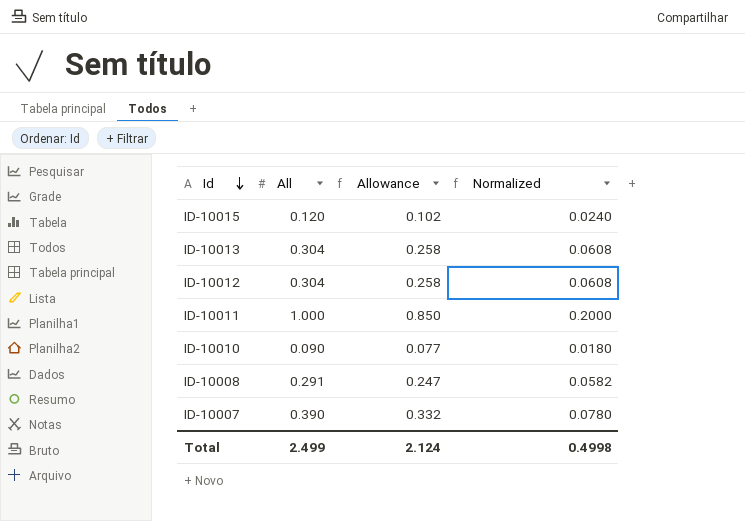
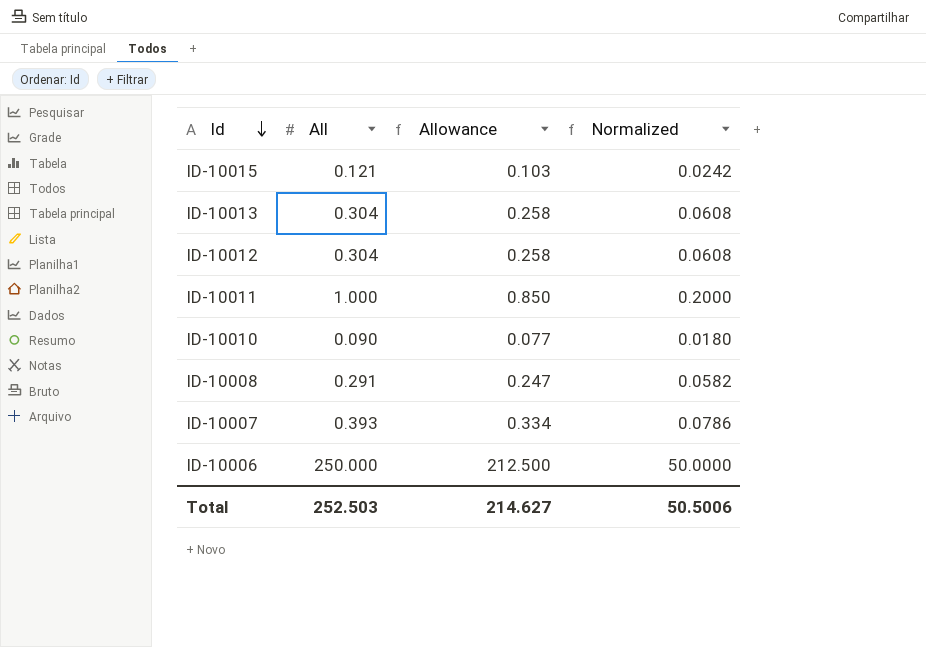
ID-10015 | All: 0.120 -> 0.121
ID-10015 | Allowance: 0.102 -> 0.103
ID-10015 | Normalized: 0.0240 -> 0.0242
ID-10007 | All: 0.390 -> 0.393
ID-10007 | Allowance: 0.332 -> 0.334
ID-10007 | Normalized: 0.0780 -> 0.0786
row ID-10006: none -> 250.000 | 212.500 | 50.0000
Total | All: 2.499 -> 252.503
Total | Allowance: 2.124 -> 214.627
Total | Normalized: 0.4998 -> 50.5006

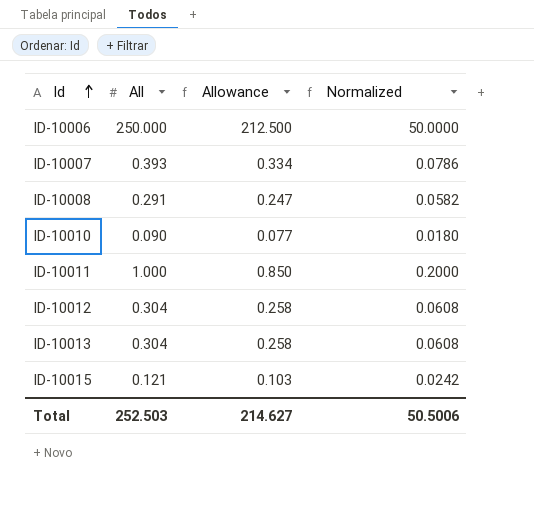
row order: Id descending -> Id ascending

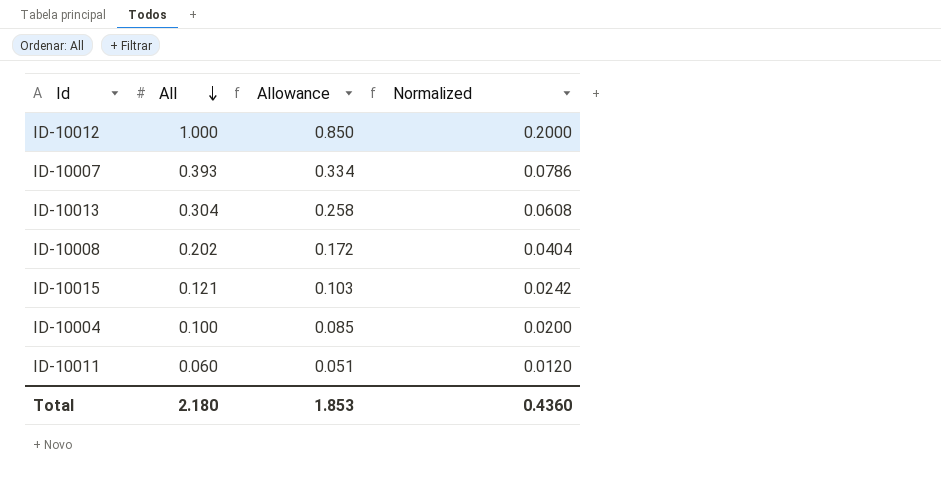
row order: Id ascending -> All descending
row ID-10006: 250.000 | 212.500 | 50.0000 -> none
row ID-10010: 0.090 | 0.077 | 0.0180 -> none
ID-10012 | All: 0.304 -> 1.000
ID-10012 | Allowance: 0.258 -> 0.850
ID-10012 | Normalized: 0.0608 -> 0.2000
ID-10008 | All: 0.291 -> 0.202
ID-10008 | Allowance: 0.247 -> 0.172
ID-10008 | Normalized: 0.0582 -> 0.0404
row ID-10004: none -> 0.100 | 0.085 | 0.0200
ID-10011 | All: 1.000 -> 0.060
ID-10011 | Allowance: 0.850 -> 0.051
ID-10011 | Normalized: 0.2000 -> 0.0120
Total | All: 252.503 -> 2.180
Total | Allowance: 214.627 -> 1.853
Total | Normalized: 50.5006 -> 0.4360

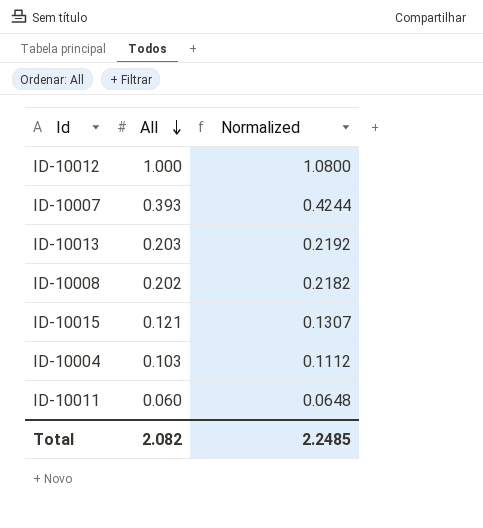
column Allowance | formula: [All] * 0.85 -> none
column Normalized | formula: [All] * 0.2 -> [All] * 1.08
ID-10013 | All: 0.304 -> 0.203
ID-10004 | All: 0.100 -> 0.103
Total | All: 2.180 -> 2.082
Total | Normalized: 0.4360 -> 2.2485

